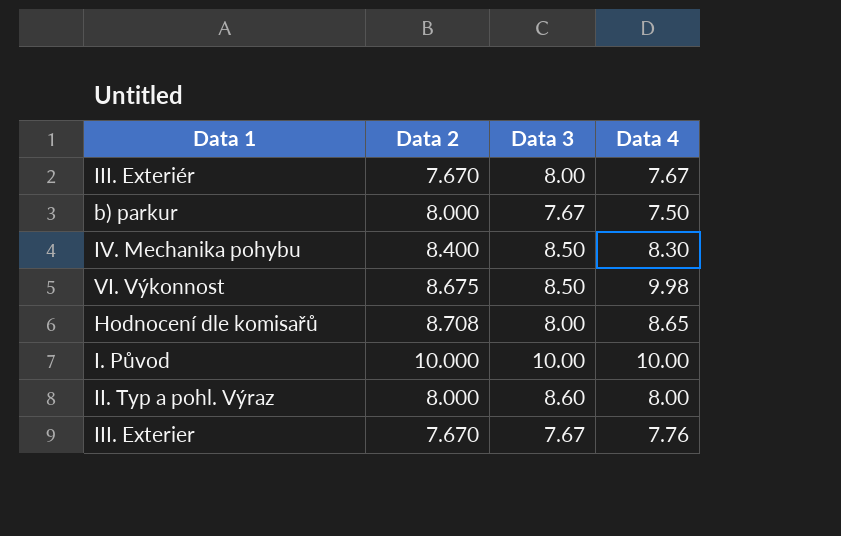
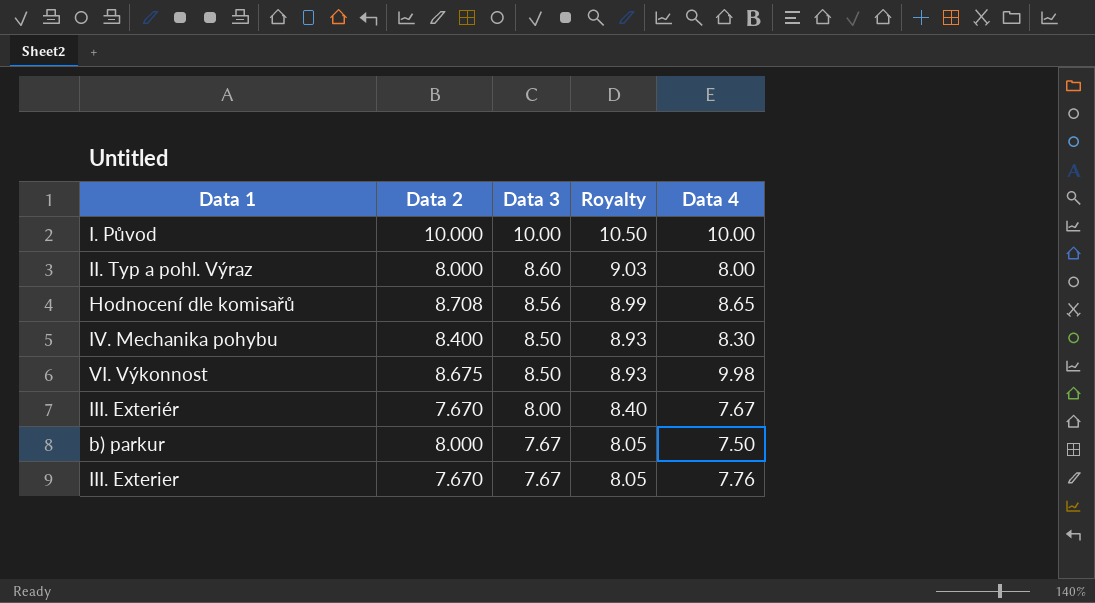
row order: none -> Data 3 descending
column Royalty | formula: none -> [Data 3] * 1.05
Hodnocení dle komisařů | Data 3: 8.00 -> 8.56

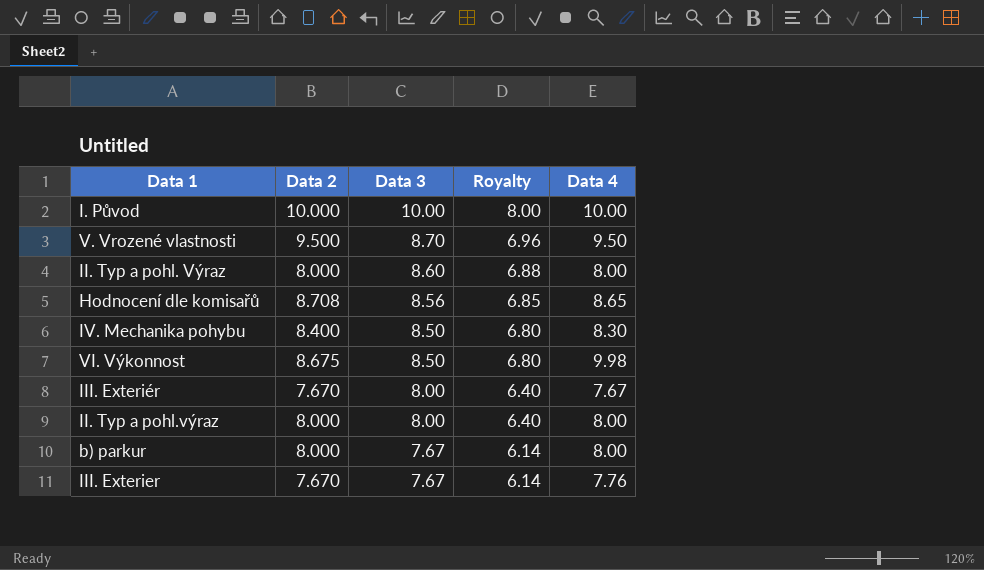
column Royalty | formula: [Data 3] * 1.05 -> [Data 3] * 0.8
row V. Vrozené vlastnosti: none -> 9.500 | 8.70 | 6.96 | 9.50
row II. Typ a pohl.výraz: none -> 8.000 | 8.00 | 6.40 | 8.00
b) parkur | Data 4: 7.50 -> 8.00

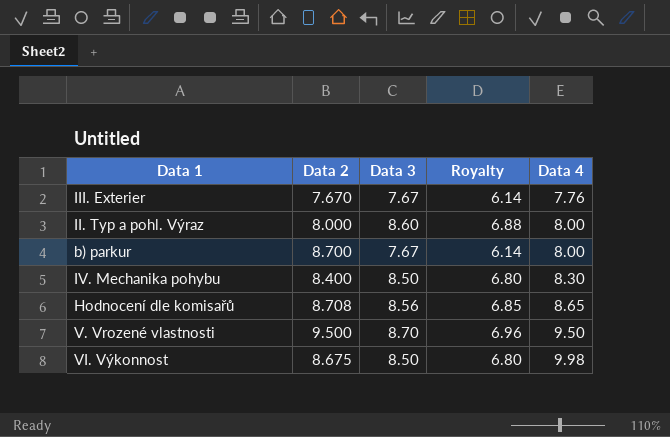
row order: Data 3 descending -> Data 4 ascending
row I. Původ: 10.000 | 10.00 | 8.00 | 10.00 -> none
row III. Exteriér: 7.670 | 8.00 | 6.40 | 7.67 -> none
row II. Typ a pohl.výraz: 8.000 | 8.00 | 6.40 | 8.00 -> none
b) parkur | Data 2: 8.000 -> 8.700

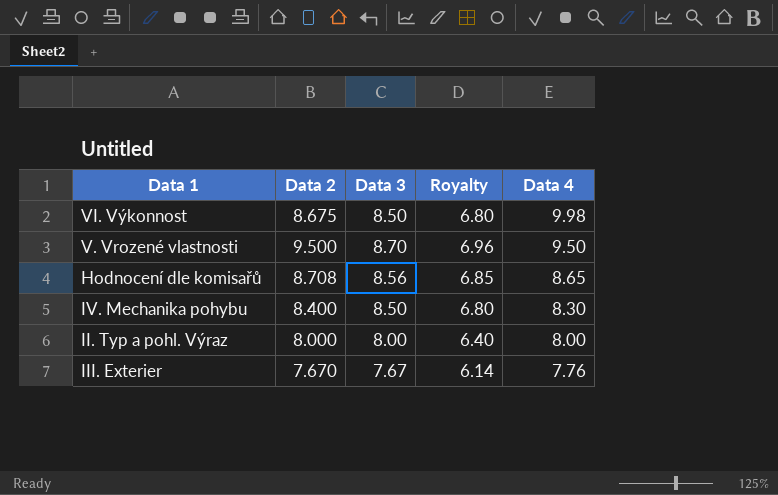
row order: Data 4 ascending -> Data 4 descending
row b) parkur: 8.700 | 7.67 | 6.14 | 8.00 -> none
II. Typ a pohl. Výraz | Data 3: 8.60 -> 8.00
II. Typ a pohl. Výraz | Royalty: 6.88 -> 6.40

